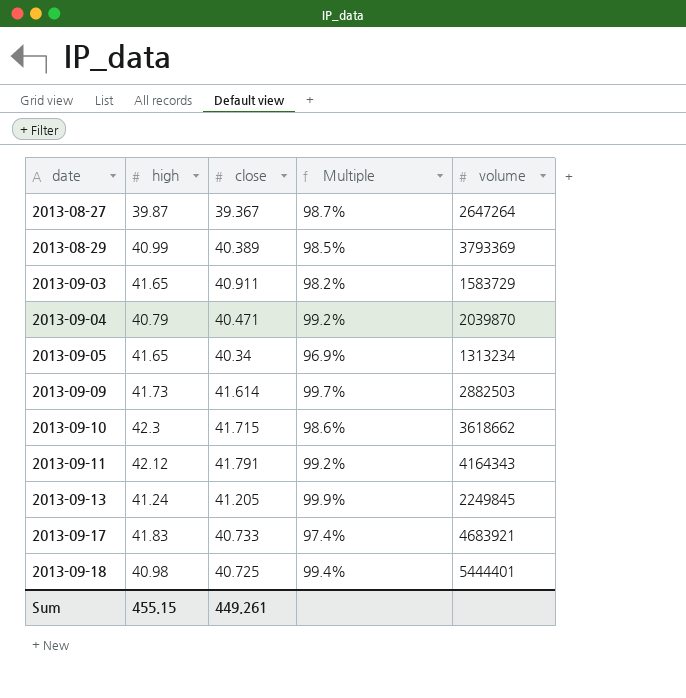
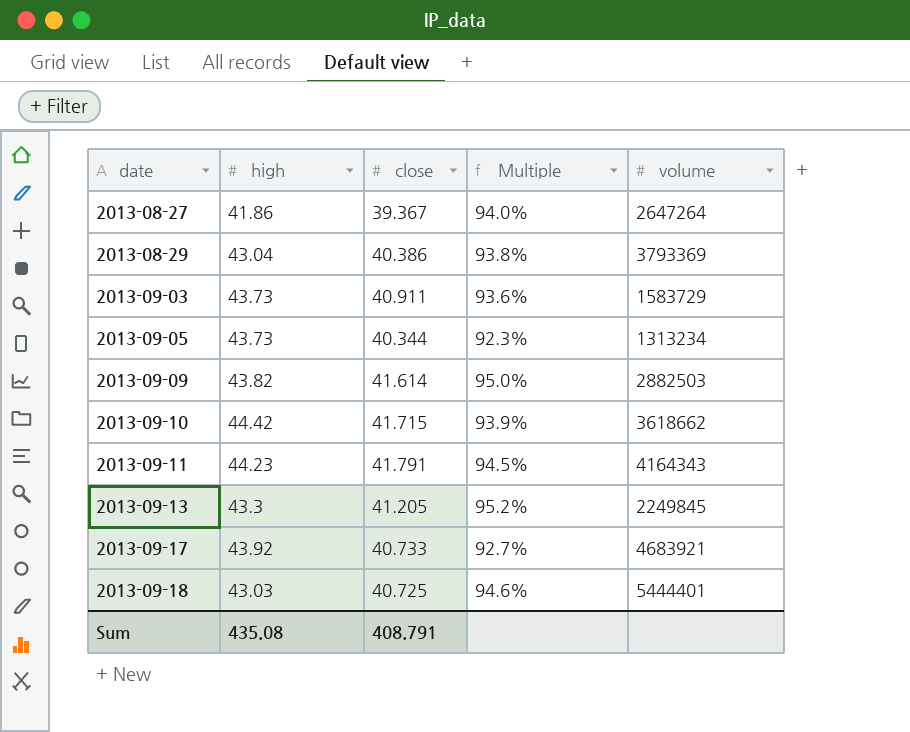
row 2013-09-04: 40.79 | 40.471 | 99.2% | 2039870 -> none
2013-08-27 | high: 39.87 -> 41.86
2013-08-27 | Multiple: 98.7% -> 94.0%
2013-08-29 | high: 40.99 -> 43.04
2013-08-29 | close: 40.389 -> 40.386
2013-08-29 | Multiple: 98.5% -> 93.8%
2013-09-03 | high: 41.65 -> 43.73
2013-09-03 | Multiple: 98.2% -> 93.6%
2013-09-05 | high: 41.65 -> 43.73
2013-09-05 | close: 40.34 -> 40.344
2013-09-05 | Multiple: 96.9% -> 92.3%
2013-09-09 | high: 41.73 -> 43.82
2013-09-09 | Multiple: 99.7% -> 95.0%
2013-09-10 | high: 42.3 -> 44.42
2013-09-10 | Multiple: 98.6% -> 93.9%
2013-09-11 | high: 42.12 -> 44.23
2013-09-11 | Multiple: 99.2% -> 94.5%
2013-09-13 | high: 41.24 -> 43.3
2013-09-13 | Multiple: 99.9% -> 95.2%
2013-09-17 | high: 41.83 -> 43.92
2013-09-17 | Multiple: 97.4% -> 92.7%
2013-09-18 | high: 40.98 -> 43.03
2013-09-18 | Multiple: 99.4% -> 94.6%
Sum | high: 455.15 -> 435.08
Sum | close: 449.261 -> 408.791

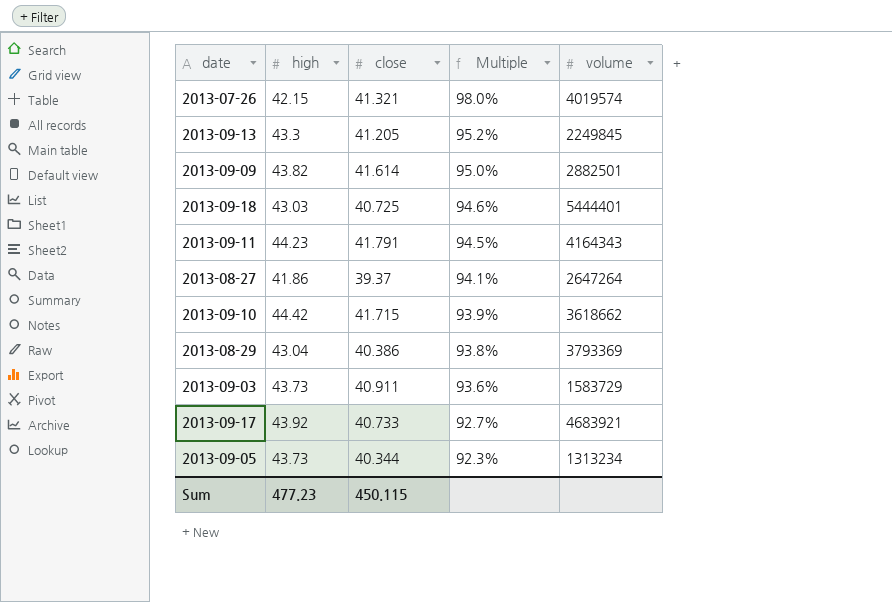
row order: date ascending -> Multiple descending
row 2013-07-26: none -> 42.15 | 41.321 | 98.0% | 4019574
2013-09-09 | volume: 2882503 -> 2882501
2013-08-27 | close: 39.367 -> 39.37
2013-08-27 | Multiple: 94.0% -> 94.1%
Sum | high: 435.08 -> 477.23
Sum | close: 408.791 -> 450.115

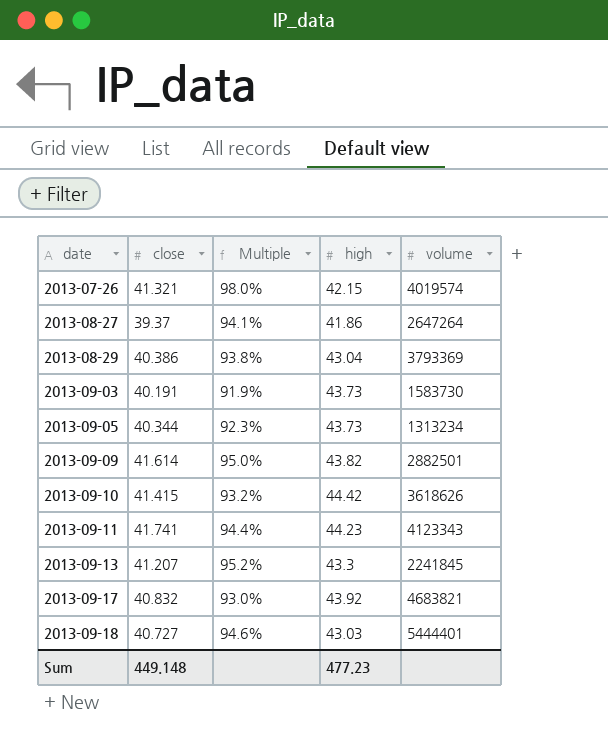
row order: Multiple descending -> date ascending
column high | position: 2 -> 4
2013-09-03 | close: 40.911 -> 40.191
2013-09-03 | Multiple: 93.6% -> 91.9%
2013-09-03 | volume: 1583729 -> 1583730
2013-09-10 | close: 41.715 -> 41.415
2013-09-10 | Multiple: 93.9% -> 93.2%
2013-09-10 | volume: 3618662 -> 3618626
2013-09-11 | close: 41.791 -> 41.741
2013-09-11 | Multiple: 94.5% -> 94.4%
2013-09-11 | volume: 4164343 -> 4123343
2013-09-13 | close: 41.205 -> 41.207
2013-09-13 | volume: 2249845 -> 2241845
2013-09-17 | close: 40.733 -> 40.832
2013-09-17 | Multiple: 92.7% -> 93.0%
2013-09-17 | volume: 4683921 -> 4683821
2013-09-18 | close: 40.725 -> 40.727
Sum | close: 450.115 -> 449.148

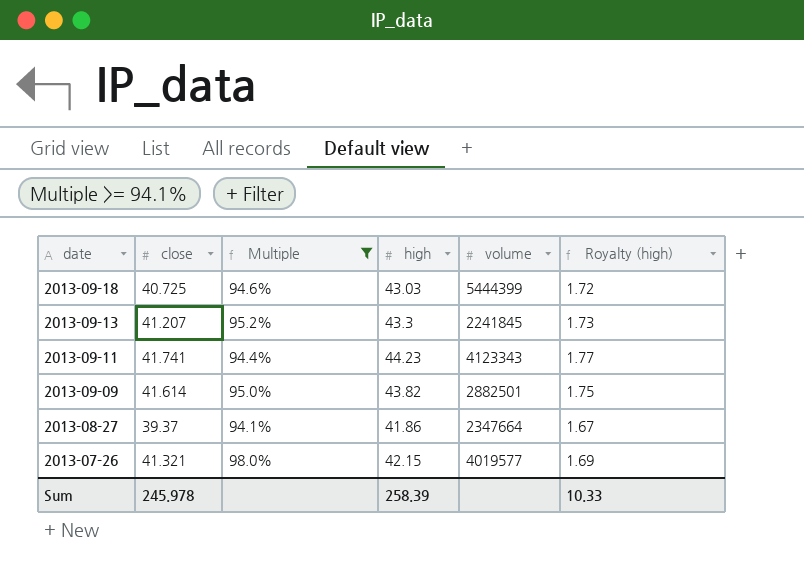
filter: none -> Multiple >= 94.1%
row order: date ascending -> date descending
column Royalty (high) | formula: none -> [high] * 0.04
2013-09-18 | close: 40.727 -> 40.725
2013-09-18 | volume: 5444401 -> 5444399
2013-08-27 | volume: 2647264 -> 2347664
2013-07-26 | volume: 4019574 -> 4019577
Sum | close: 449.148 -> 245.978
Sum | high: 477.23 -> 258.39

